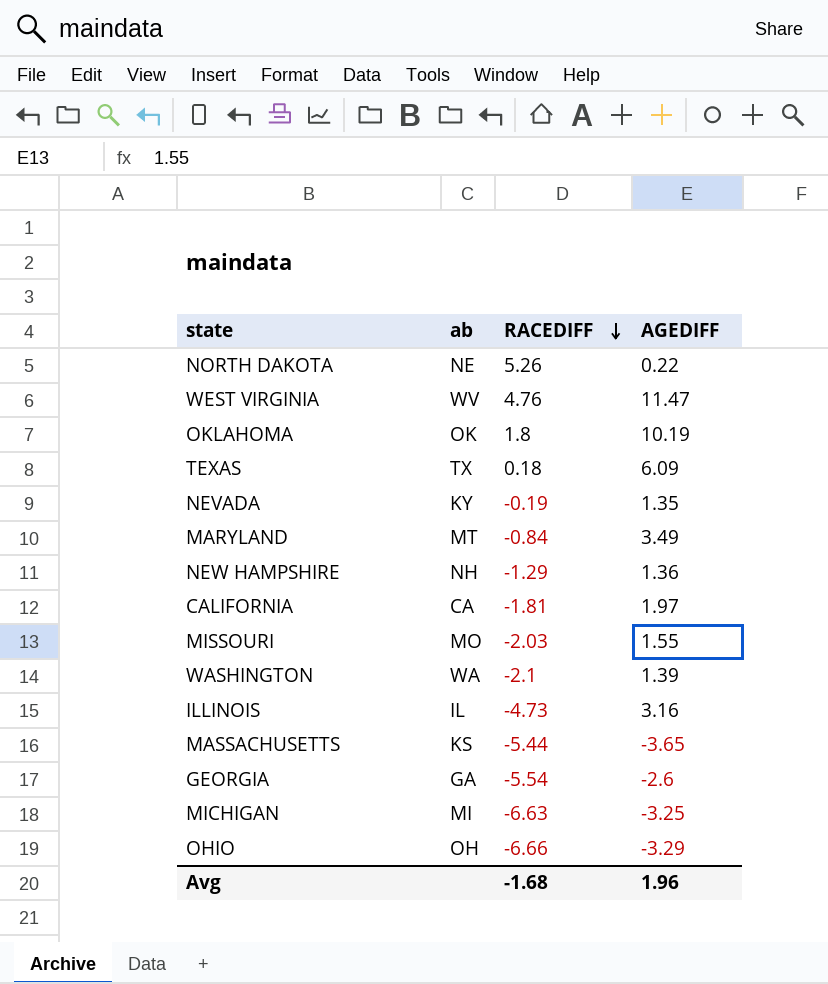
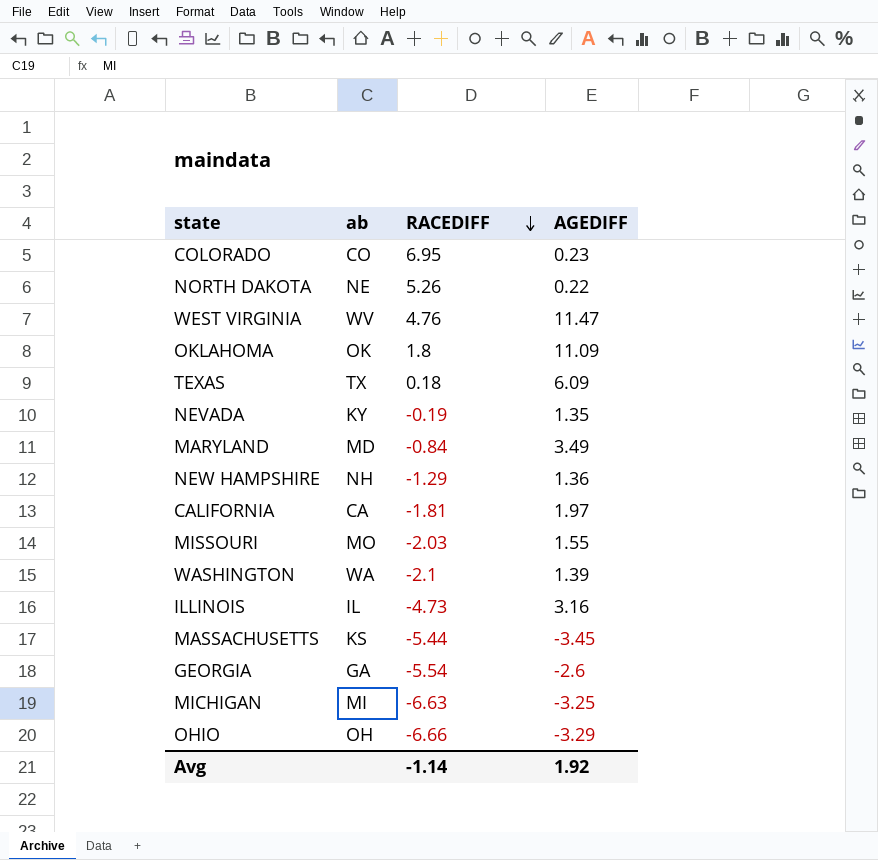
row COLORADO: none -> CO | 6.95 | 0.23
OKLAHOMA | AGEDIFF: 10.19 -> 11.09
MARYLAND | ab: MT -> MD
MASSACHUSETTS | AGEDIFF: -3.65 -> -3.45
Avg | RACEDIFF: -1.68 -> -1.14
Avg | AGEDIFF: 1.96 -> 1.92

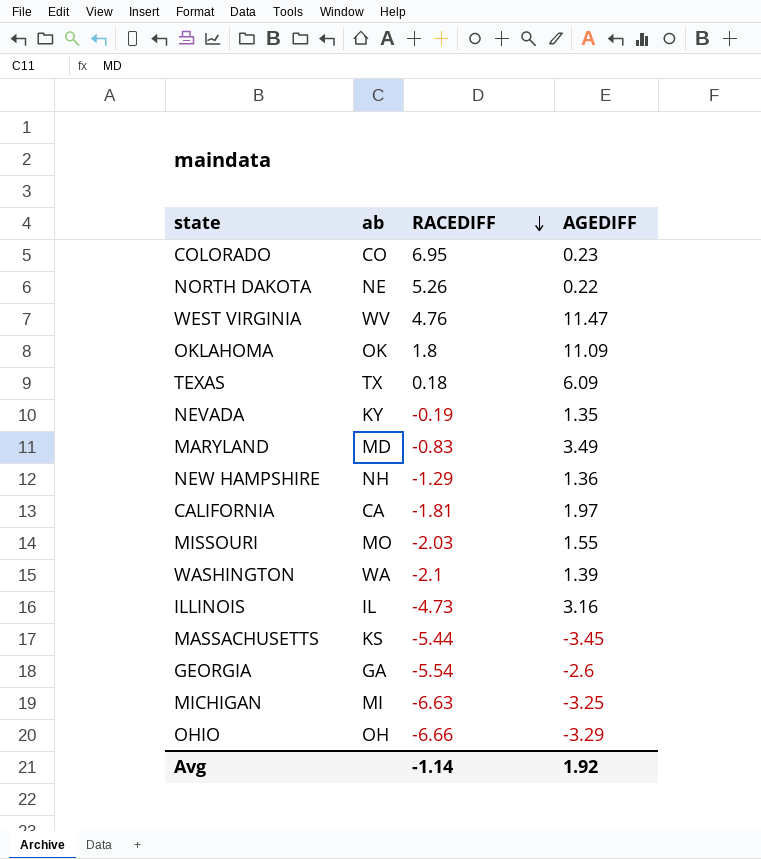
MARYLAND | RACEDIFF: -0.84 -> -0.83

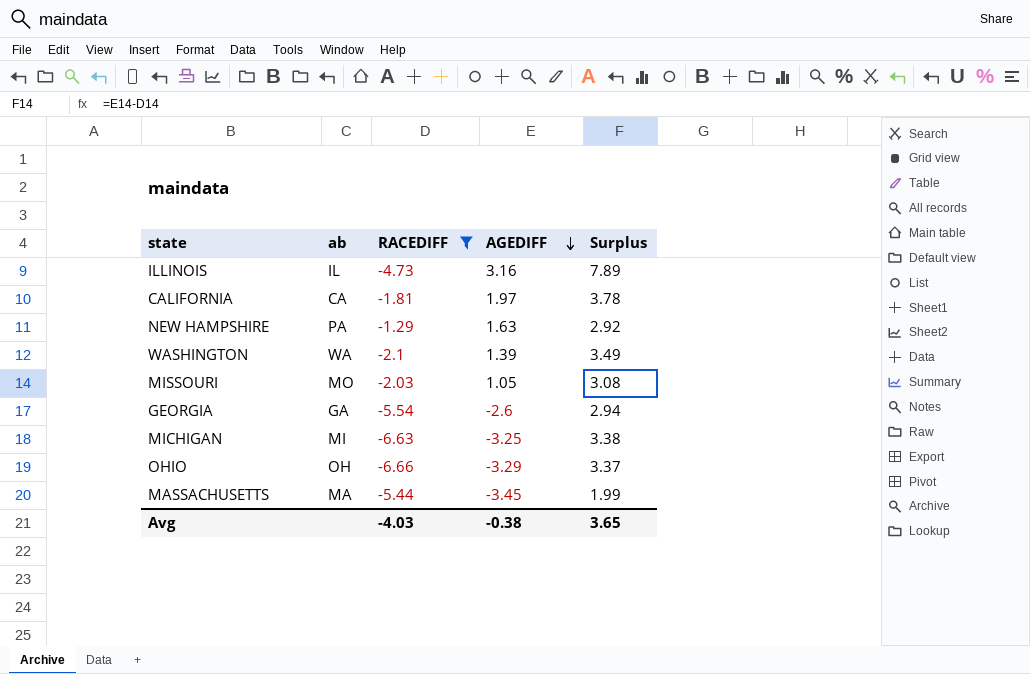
filter: none -> RACEDIFF <= -1.29
row order: RACEDIFF descending -> AGEDIFF descending
column Surplus | formula: none -> [AGEDIFF] - [RACEDIFF]
NEW HAMPSHIRE | ab: NH -> PA
NEW HAMPSHIRE | AGEDIFF: 1.36 -> 1.63
MISSOURI | AGEDIFF: 1.55 -> 1.05
MASSACHUSETTS | ab: KS -> MA
Avg | RACEDIFF: -1.14 -> -4.03
Avg | AGEDIFF: 1.92 -> -0.38

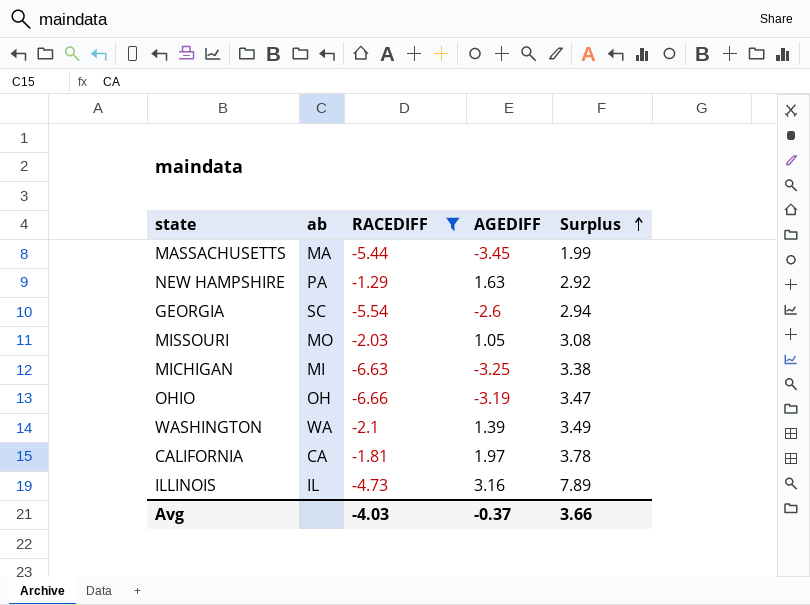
row order: AGEDIFF descending -> Surplus ascending
GEORGIA | ab: GA -> SC
OHIO | AGEDIFF: -3.29 -> -3.19
OHIO | Surplus: 3.37 -> 3.47
Avg | AGEDIFF: -0.38 -> -0.37
Avg | Surplus: 3.65 -> 3.66

